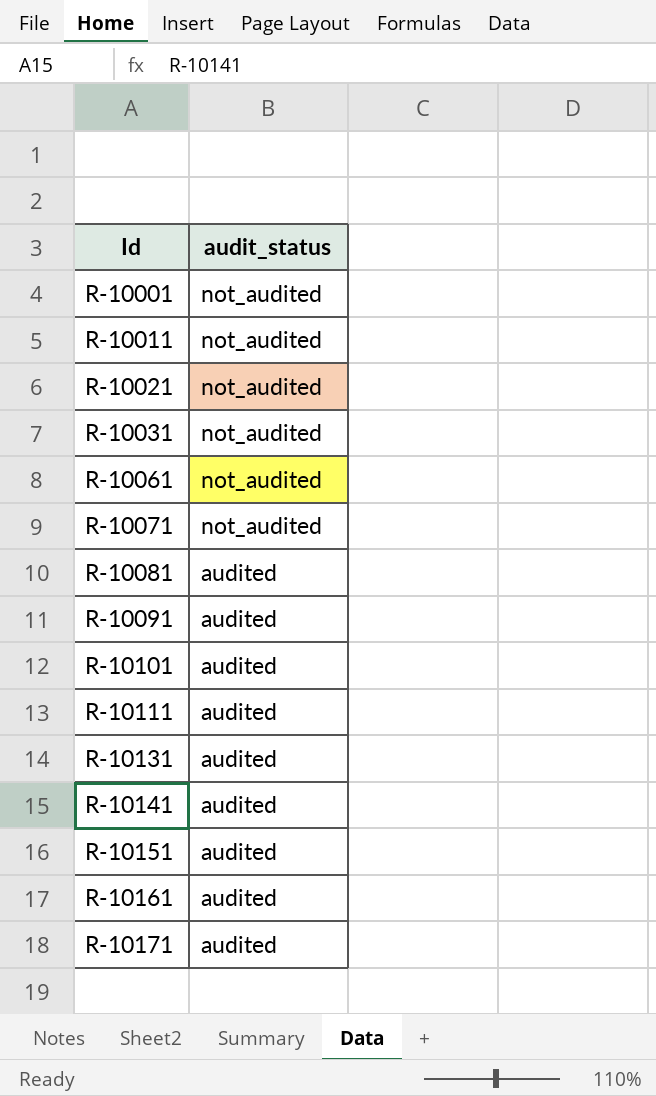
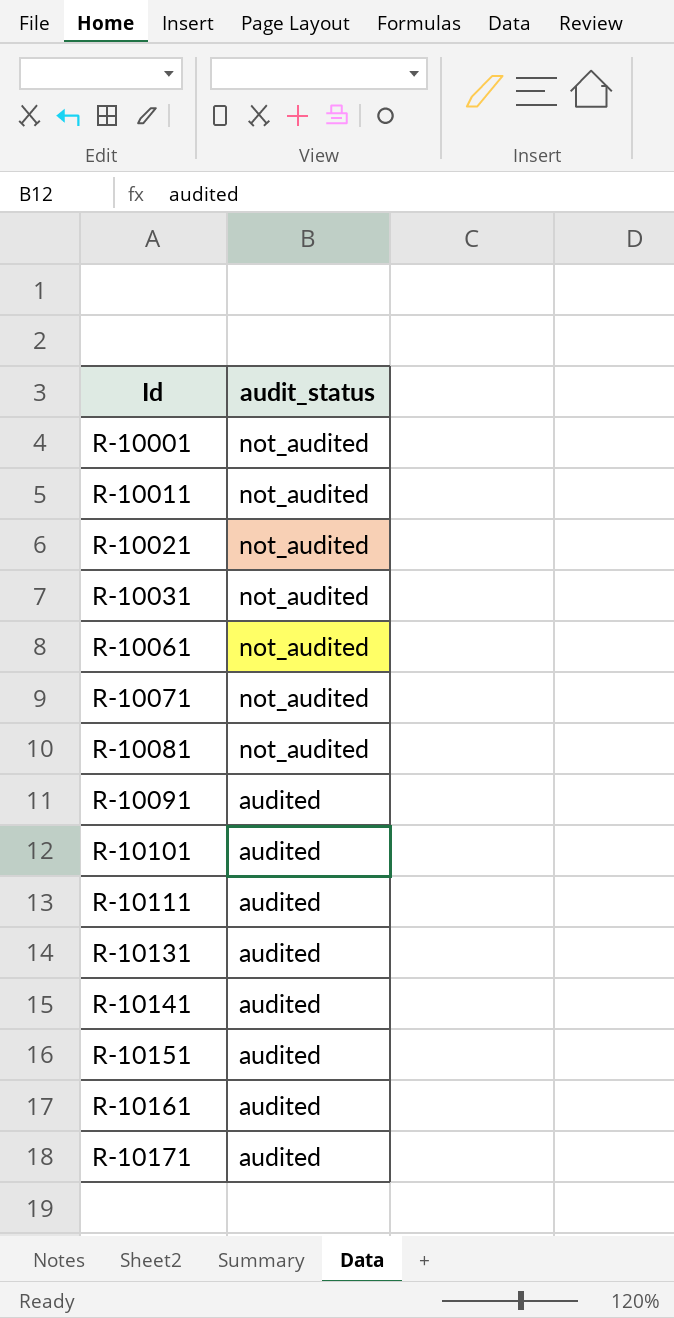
R-10081 | audit_status: audited -> not_audited

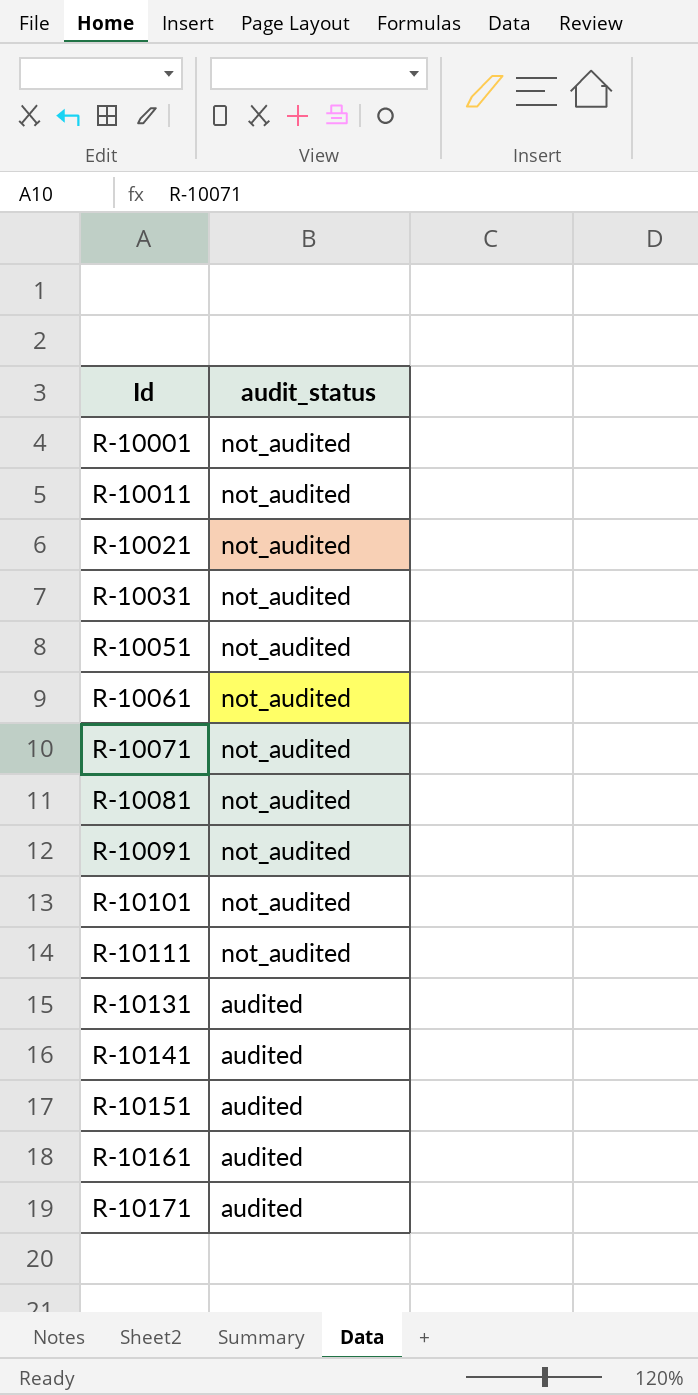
row R-10051: none -> not_audited
R-10091 | audit_status: audited -> not_audited
R-10101 | audit_status: audited -> not_audited
R-10111 | audit_status: audited -> not_audited

